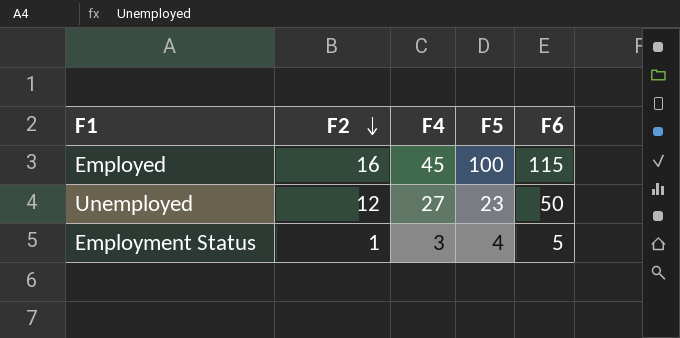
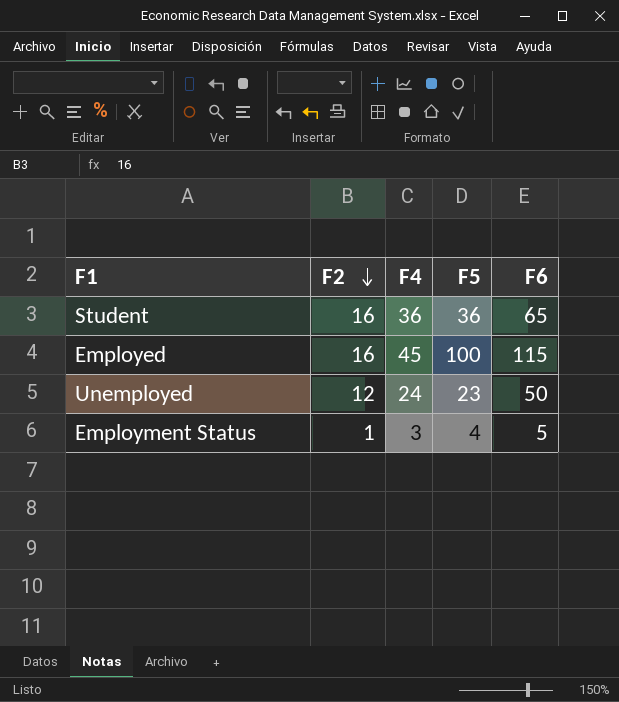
row Student: none -> 16 | 36 | 36 | 65
Unemployed | F4: 27 -> 24

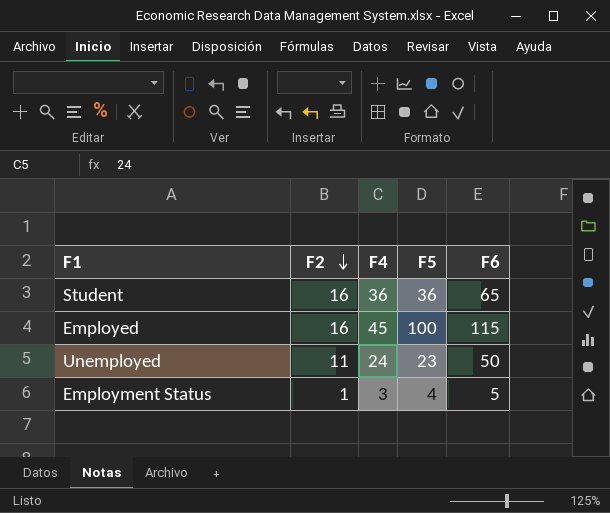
Unemployed | F2: 12 -> 11

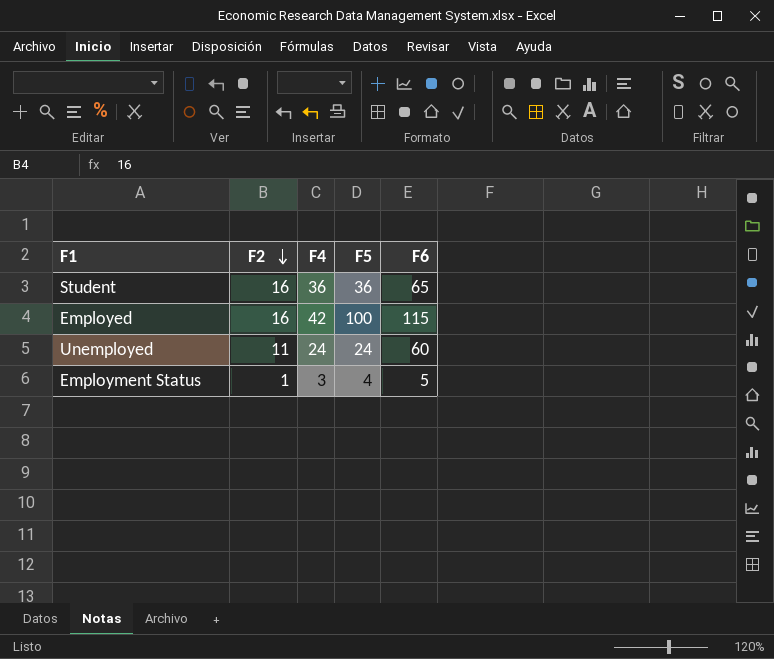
Employed | F4: 45 -> 42
Unemployed | F5: 23 -> 24
Unemployed | F6: 50 -> 60

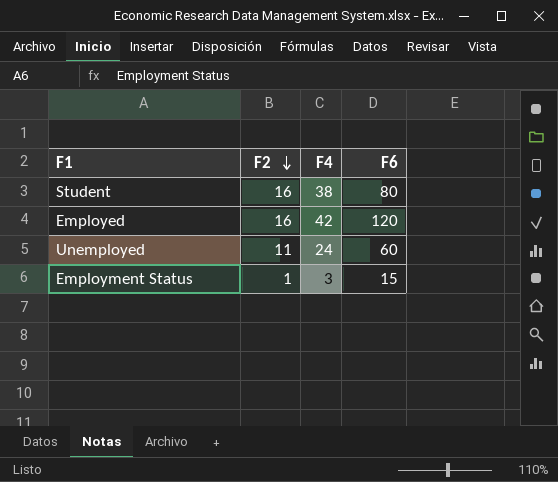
column F5 | position: 4 -> none
Student | F4: 36 -> 38
Student | F6: 65 -> 80
Employed | F6: 115 -> 120
Employment Status | F6: 5 -> 15

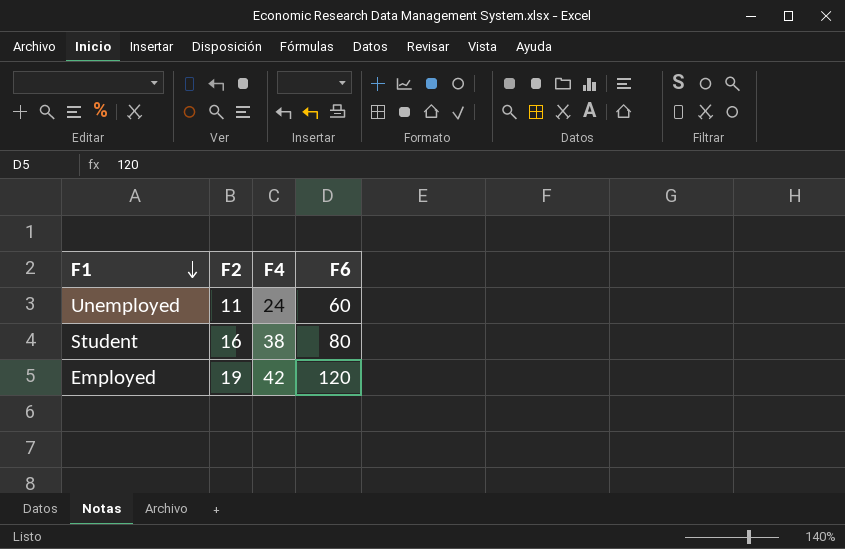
row order: F2 descending -> F1 descending
row Employment Status: 1 | 3 | 15 -> none
Employed | F2: 16 -> 19

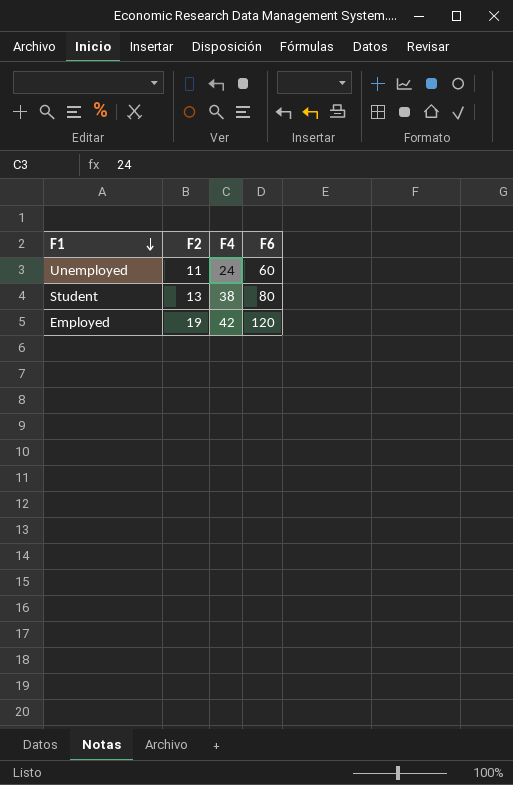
Student | F2: 16 -> 13

